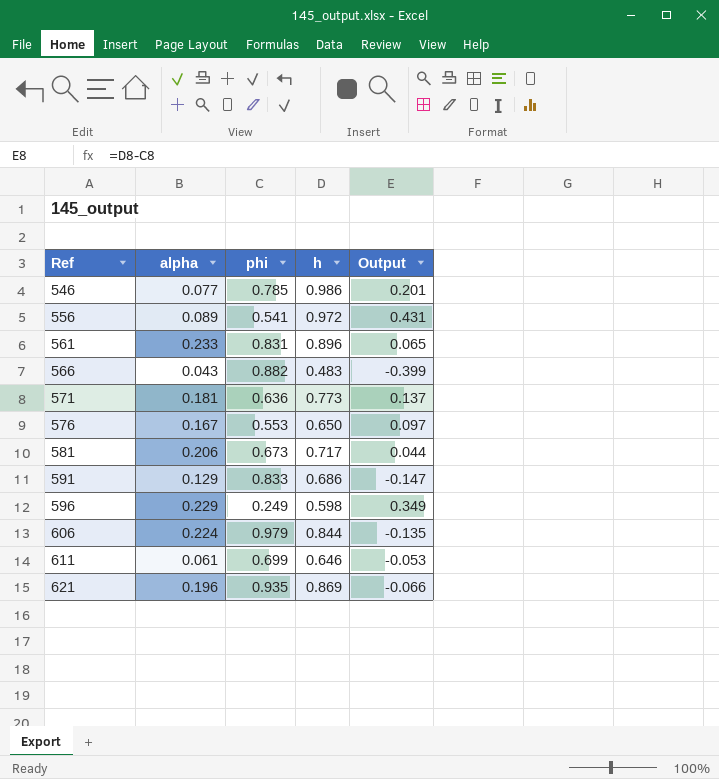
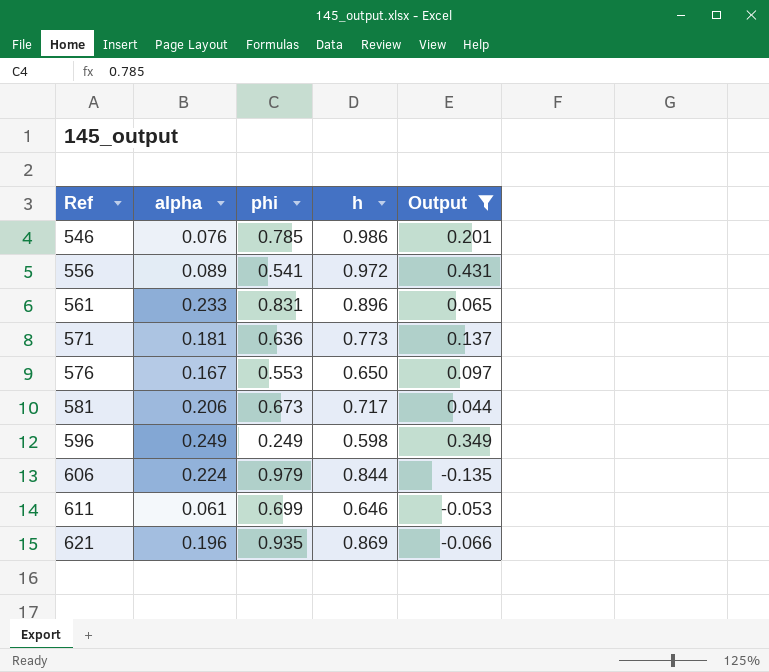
filter: none -> Output >= -0.135
546 | alpha: 0.077 -> 0.076
596 | alpha: 0.229 -> 0.249

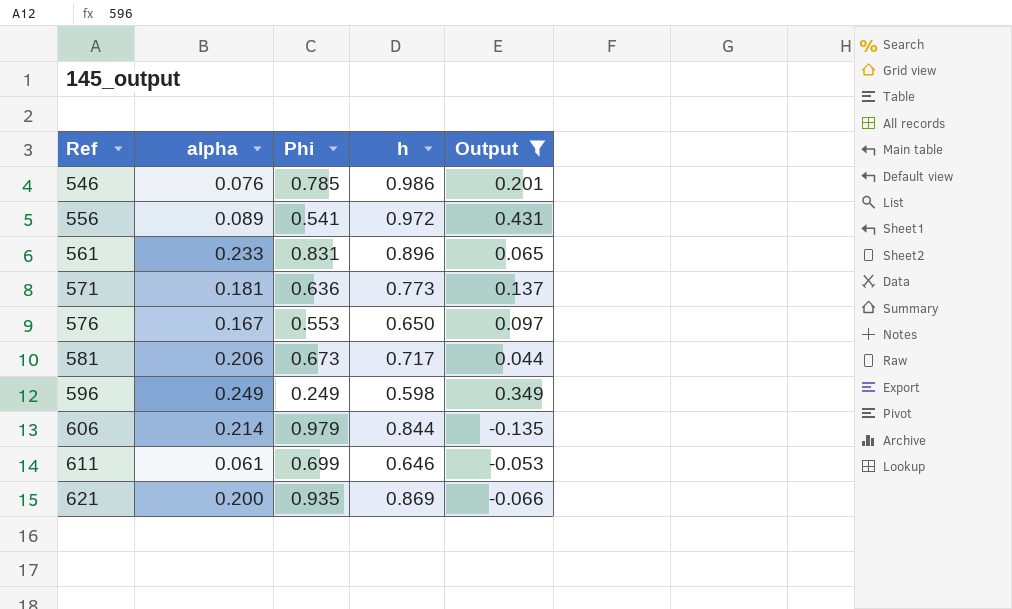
column name: phi -> Phi
606 | alpha: 0.224 -> 0.214
621 | alpha: 0.196 -> 0.200

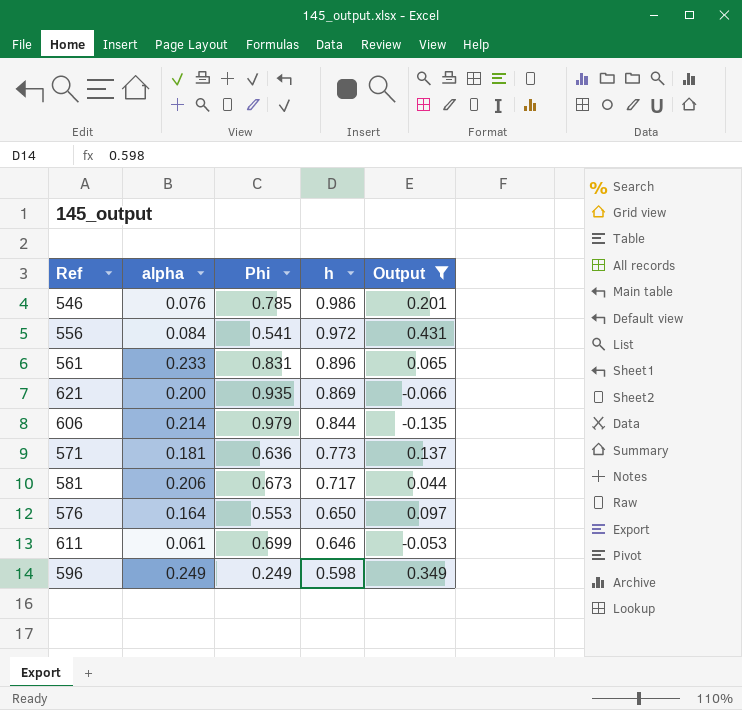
row order: Ref ascending -> h descending
556 | alpha: 0.089 -> 0.084
576 | alpha: 0.167 -> 0.164

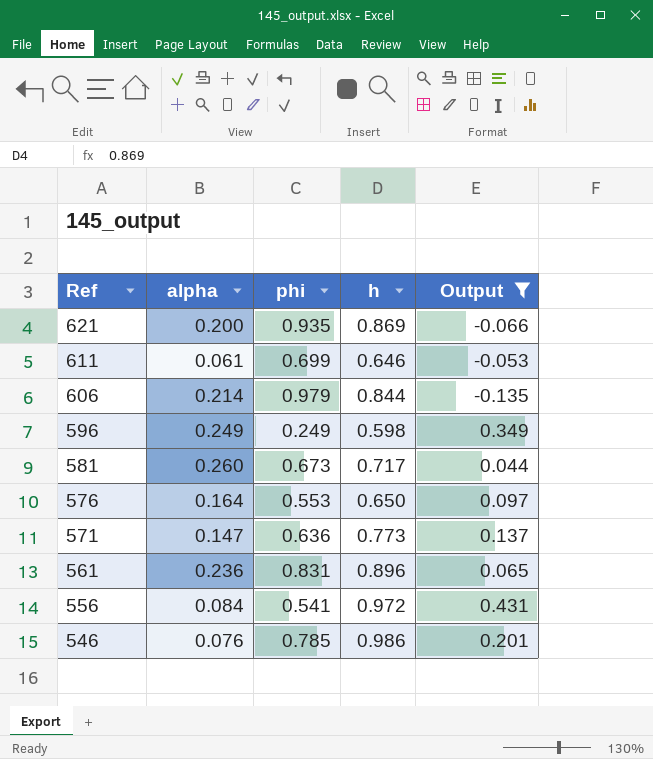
row order: h descending -> Ref descending
column name: Phi -> phi
581 | alpha: 0.206 -> 0.260
571 | alpha: 0.181 -> 0.147
561 | alpha: 0.233 -> 0.236

